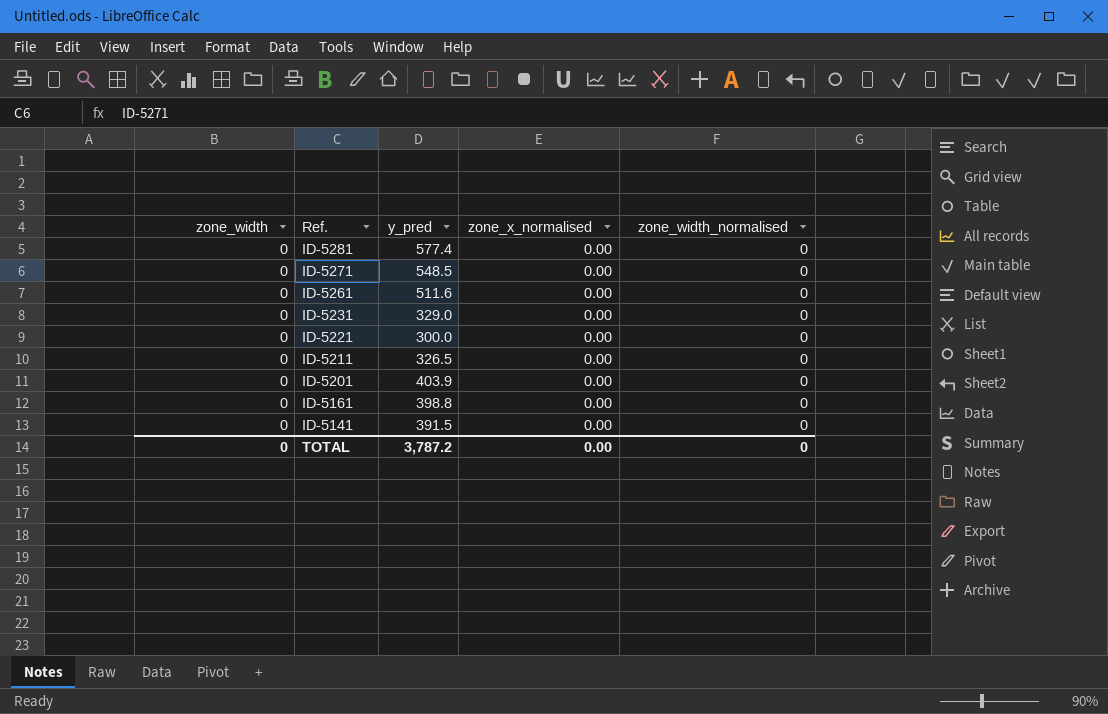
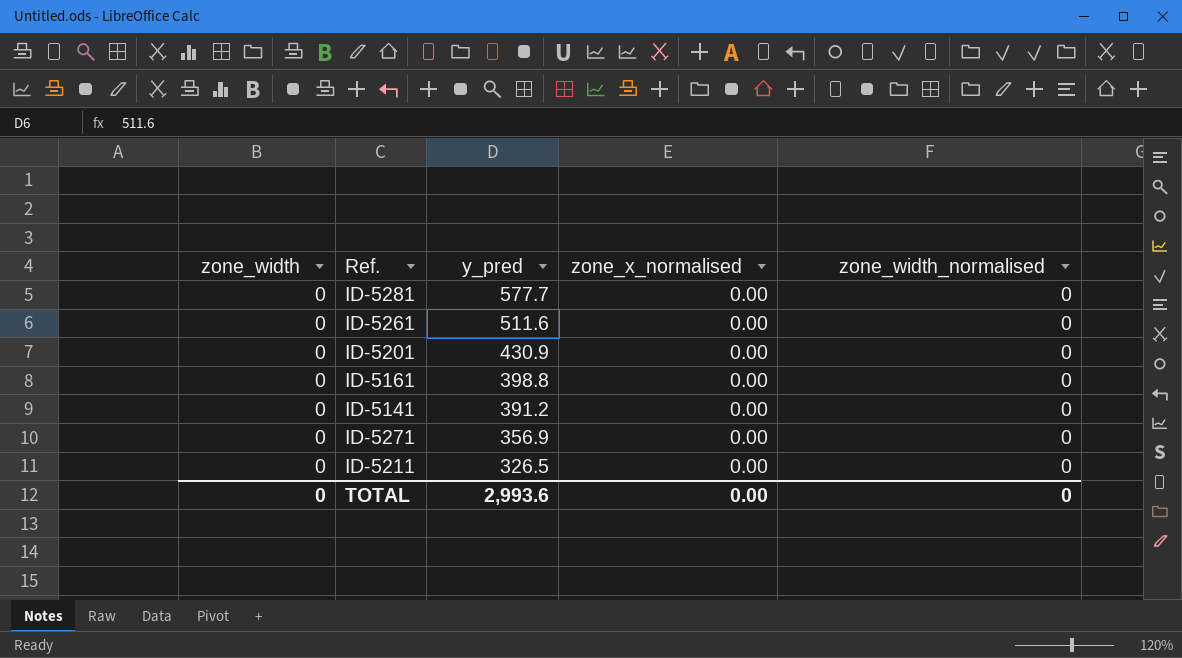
row order: Ref. descending -> y_pred descending
row ID-5231: 0 | 329.0 | 0.00 | 0 -> none
row ID-5221: 0 | 300.0 | 0.00 | 0 -> none
ID-5281 | y_pred: 577.4 -> 577.7
ID-5201 | y_pred: 403.9 -> 430.9
ID-5141 | y_pred: 391.5 -> 391.2
ID-5271 | y_pred: 548.5 -> 356.9
TOTAL | y_pred: 3,787.2 -> 2,993.6

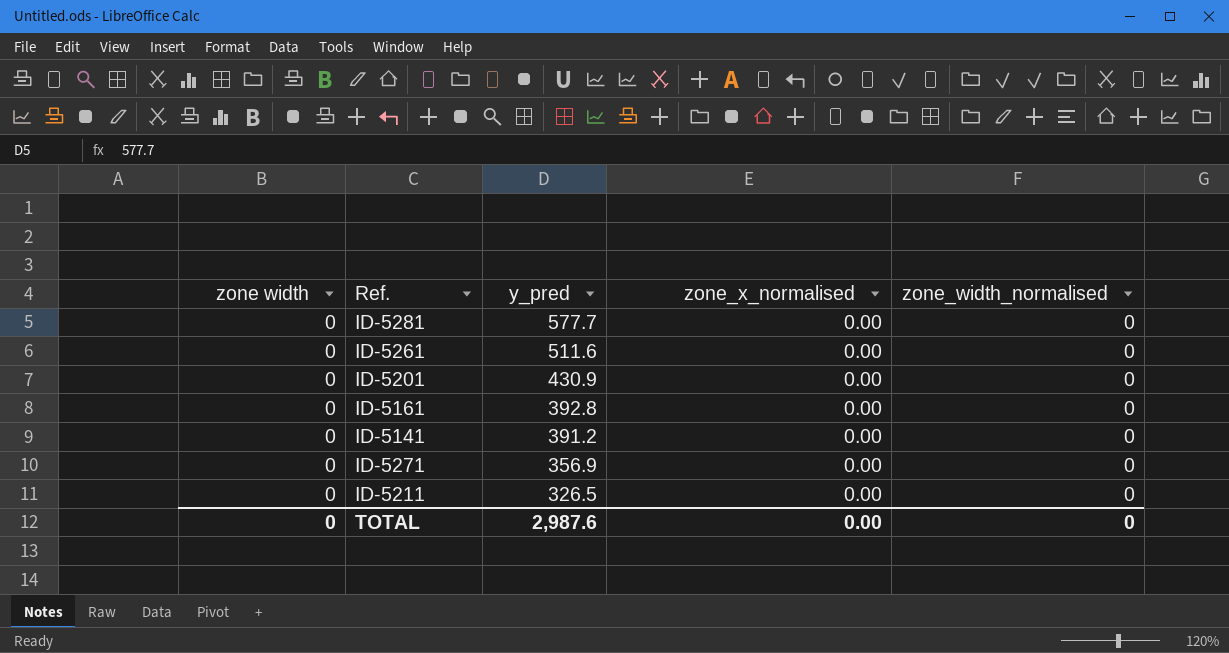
column name: zone_width -> zone width
ID-5161 | y_pred: 398.8 -> 392.8
TOTAL | y_pred: 2,993.6 -> 2,987.6

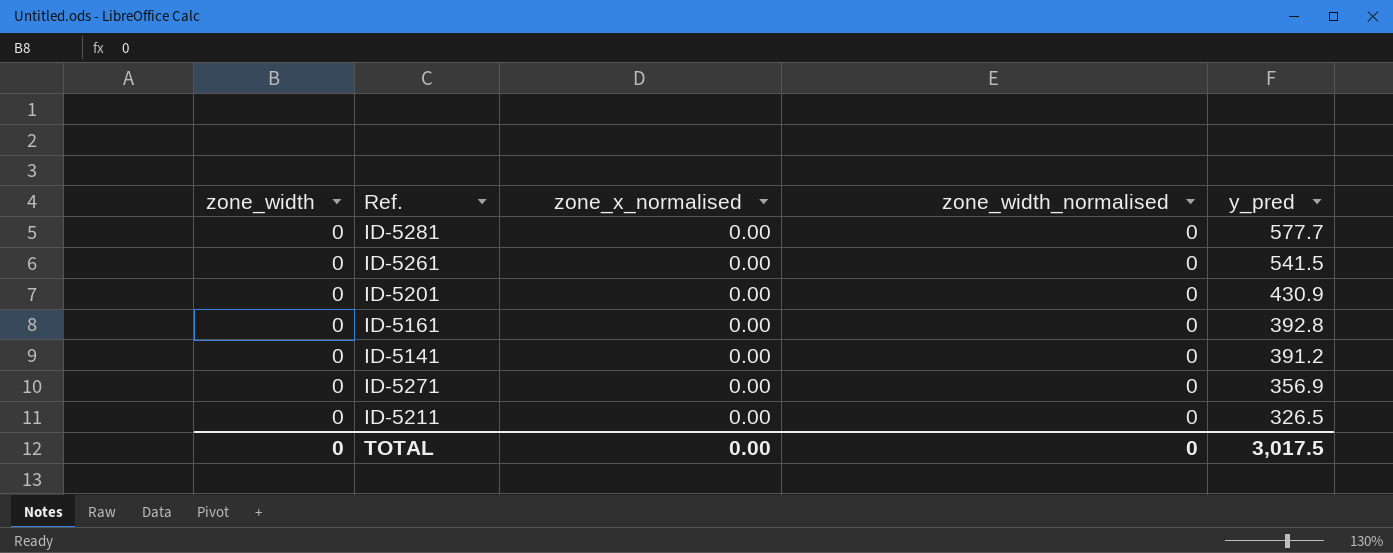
column name: zone width -> zone_width
column y_pred | position: 3 -> 5
ID-5261 | y_pred: 511.6 -> 541.5
TOTAL | y_pred: 2,987.6 -> 3,017.5

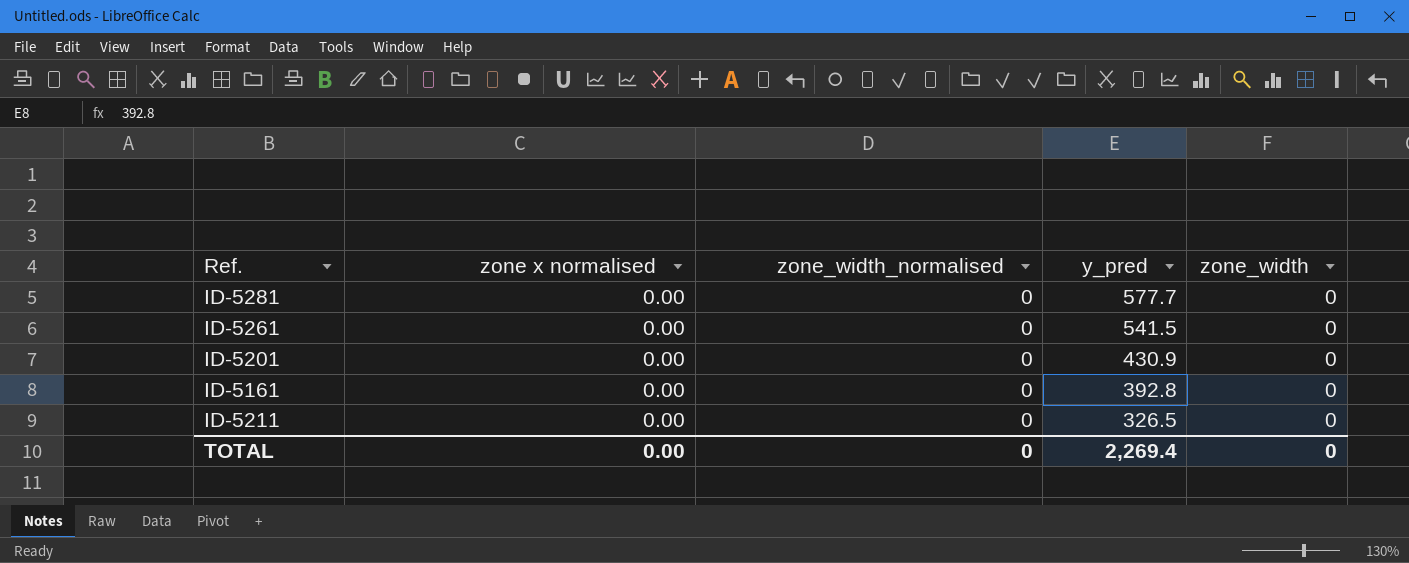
column name: zone_x_normalised -> zone x normalised
column zone_width | position: 1 -> 5
row ID-5141: 0 | 0.00 | 0 | 391.2 -> none
row ID-5271: 0 | 0.00 | 0 | 356.9 -> none
TOTAL | y_pred: 3,017.5 -> 2,269.4

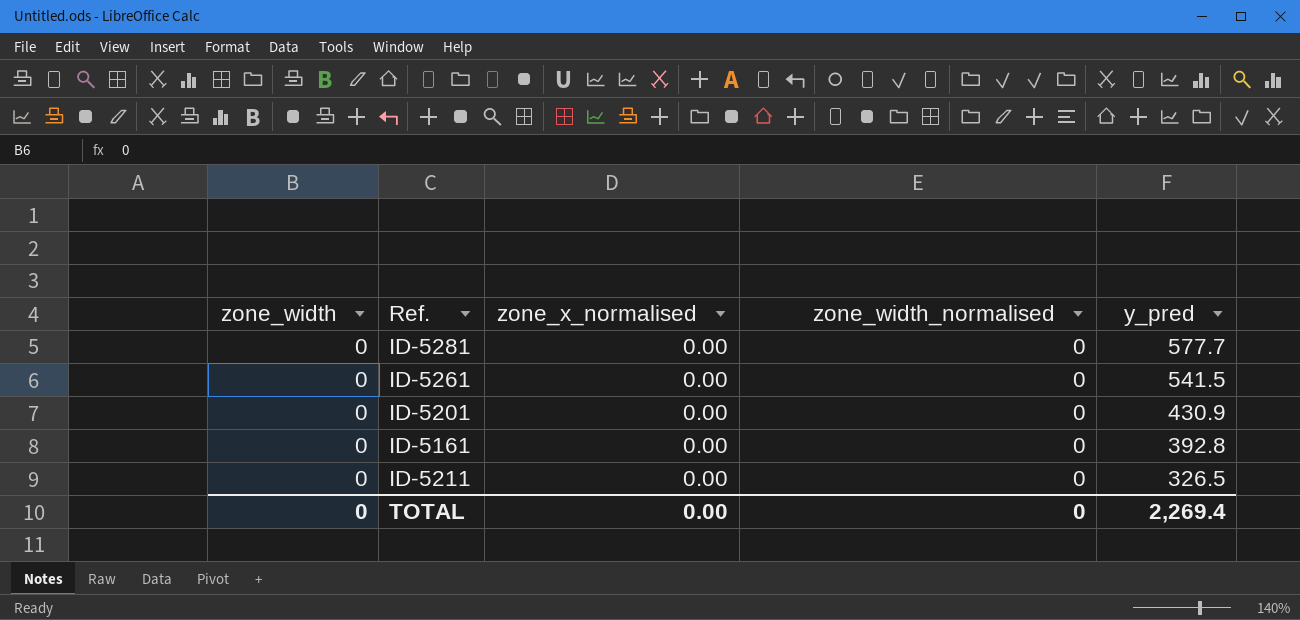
column zone_width | position: 5 -> 1
column name: zone x normalised -> zone_x_normalised

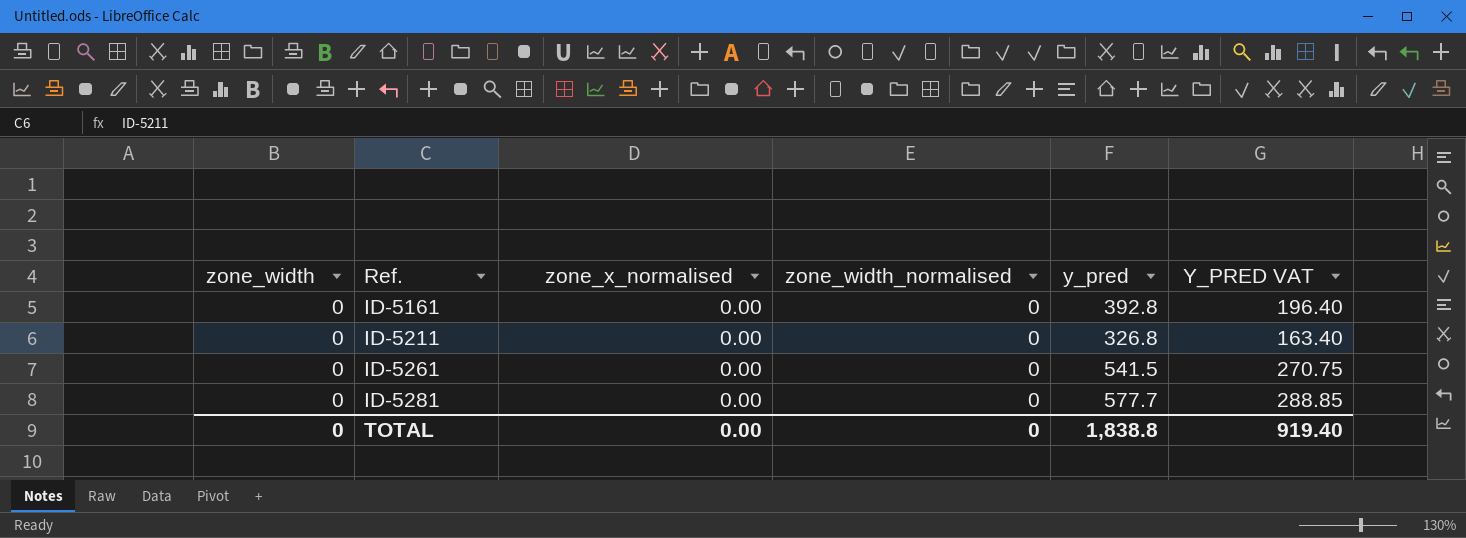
row order: y_pred descending -> Ref. ascending
column Y_PRED VAT | formula: none -> [y_pred] * 0.5
row ID-5201: 0 | 0.00 | 0 | 430.9 -> none
ID-5211 | y_pred: 326.5 -> 326.8
TOTAL | y_pred: 2,269.4 -> 1,838.8

